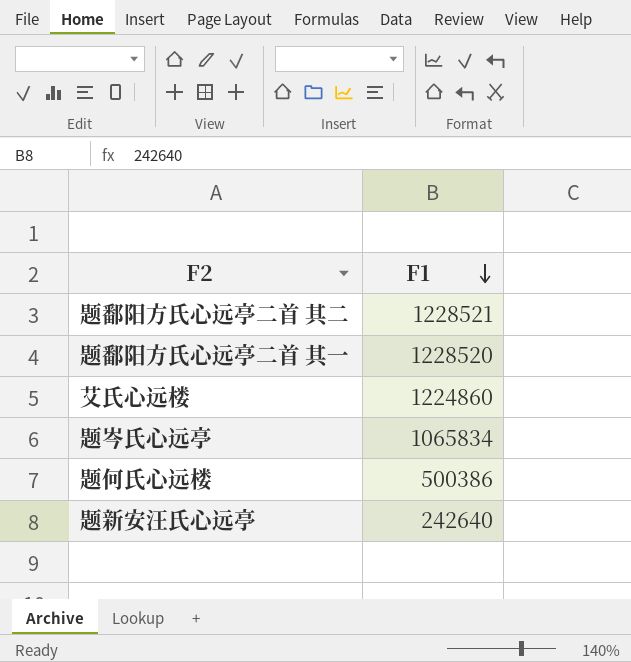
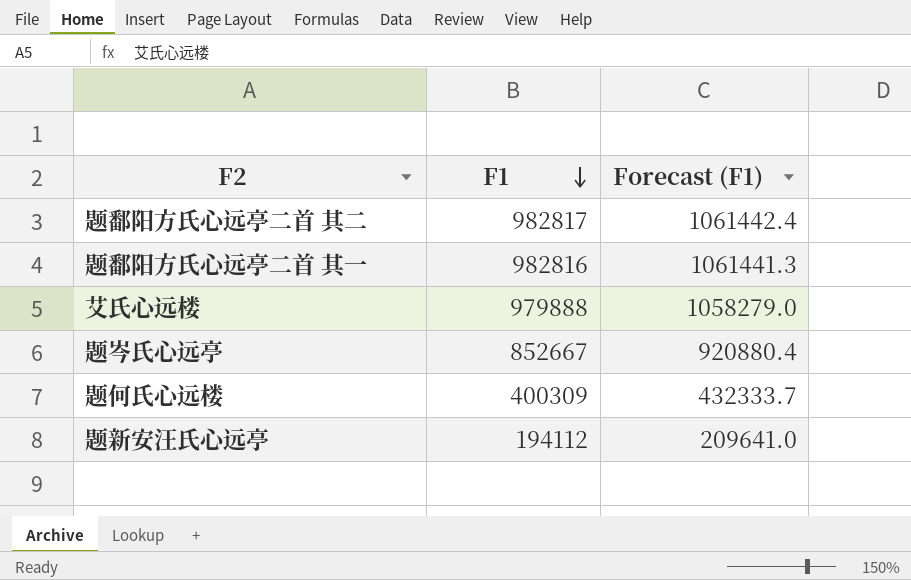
column Forecast (F1) | formula: none -> [F1] * 1.08
题鄱阳方氏心远亭二首 其二 | F1: 1228521 -> 982817
题鄱阳方氏心远亭二首 其一 | F1: 1228520 -> 982816
艾氏心远楼 | F1: 1224860 -> 979888
题岑氏心远亭 | F1: 1065834 -> 852667
题何氏心远楼 | F1: 500386 -> 400309
题新安汪氏心远亭 | F1: 242640 -> 194112

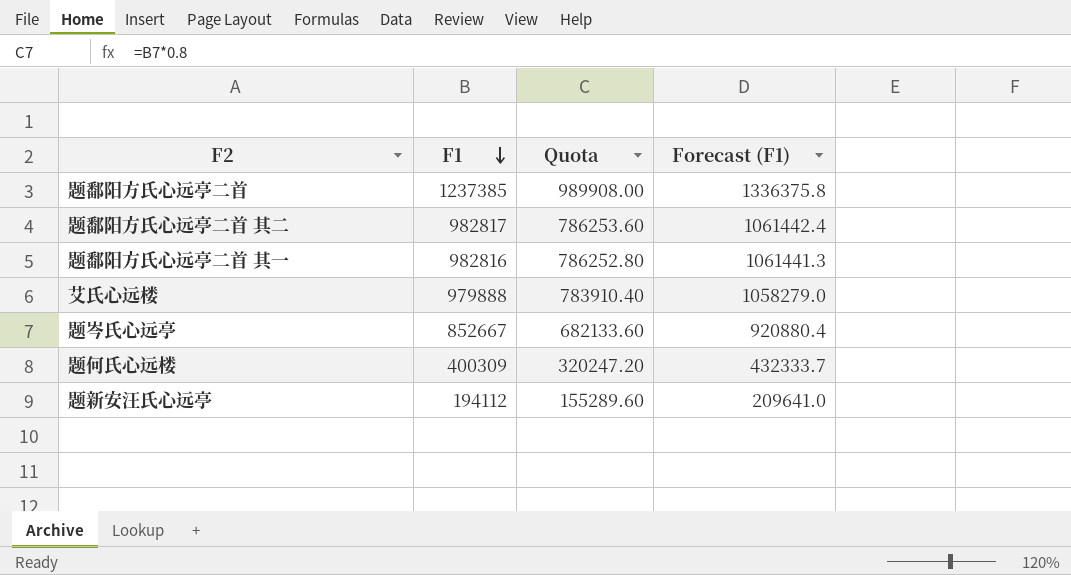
column Quota | formula: none -> [F1] * 0.8
row 题鄱阳方氏心远亭二首: none -> 1237385 | 989908.00 | 1336375.8

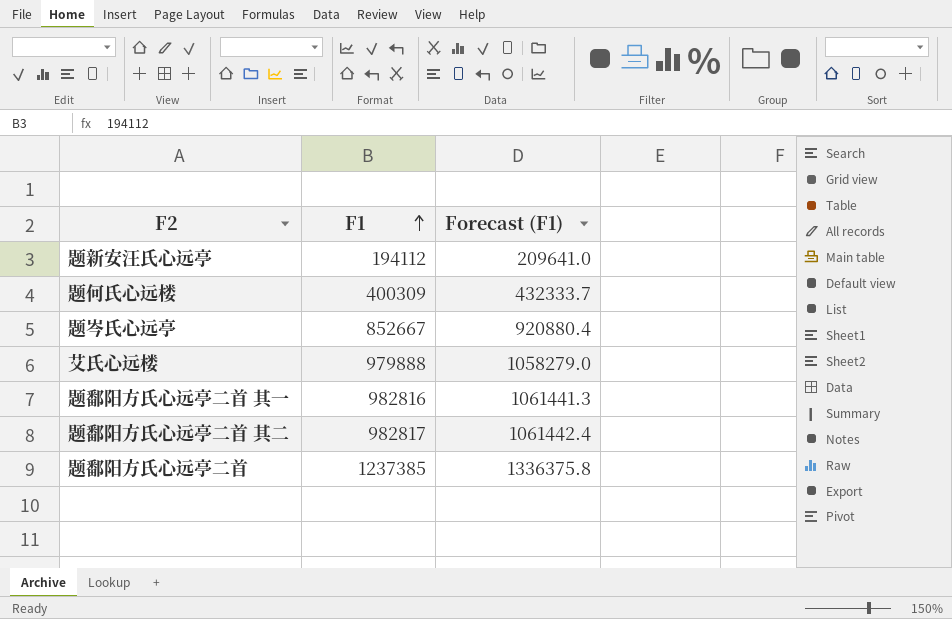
row order: F1 descending -> F1 ascending
column Quota | formula: [F1] * 0.8 -> none

